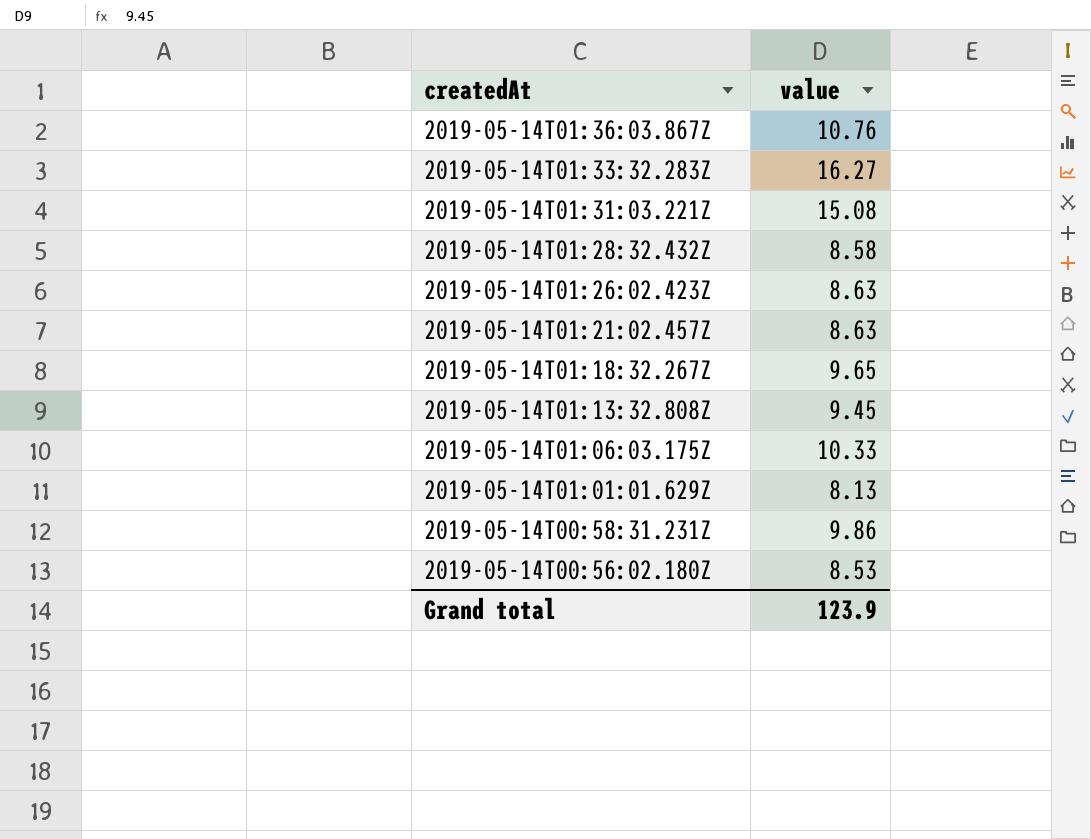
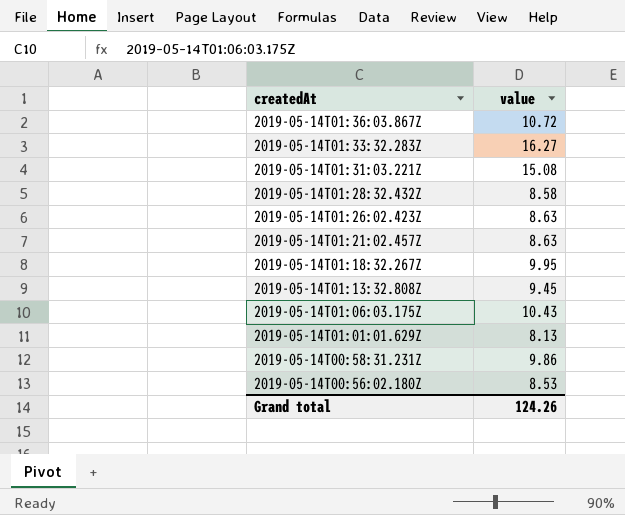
2019-05-14T01:36:03.867Z | value: 10.76 -> 10.72
2019-05-14T01:18:32.267Z | value: 9.65 -> 9.95
2019-05-14T01:06:03.175Z | value: 10.33 -> 10.43
Grand total | value: 123.9 -> 124.26

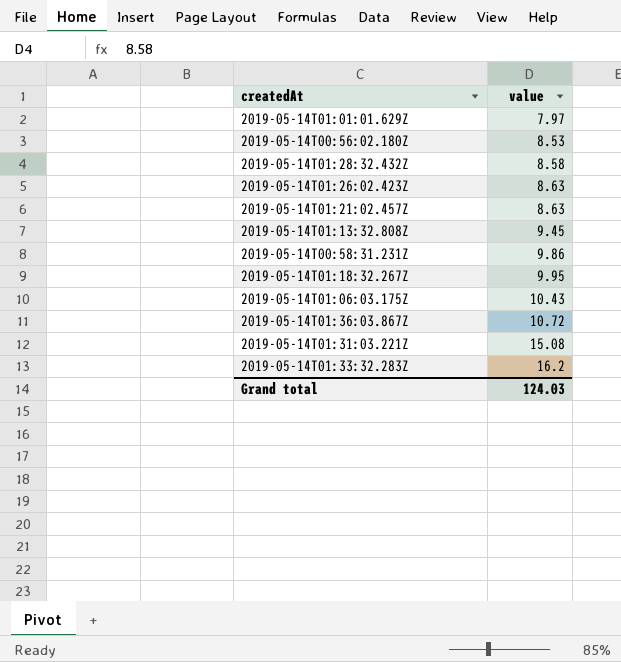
row order: createdAt descending -> value ascending
2019-05-14T01:01:01.629Z | value: 8.13 -> 7.97
2019-05-14T01:33:32.283Z | value: 16.27 -> 16.2
Grand total | value: 124.26 -> 124.03

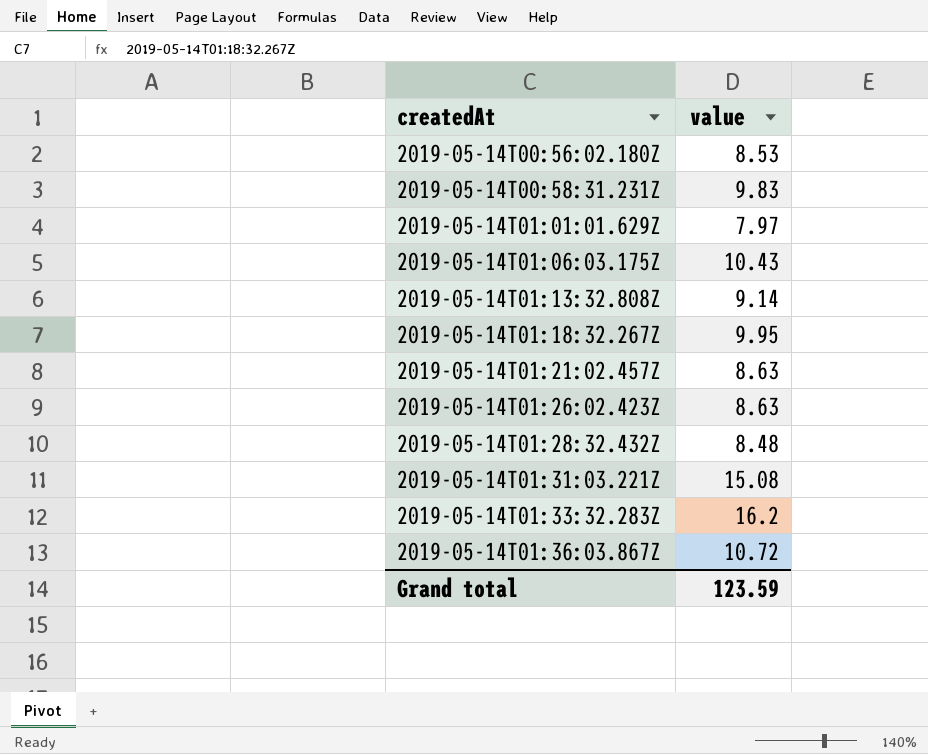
row order: value ascending -> createdAt ascending
2019-05-14T00:58:31.231Z | value: 9.86 -> 9.83
2019-05-14T01:13:32.808Z | value: 9.45 -> 9.14
2019-05-14T01:28:32.432Z | value: 8.58 -> 8.48
Grand total | value: 124.03 -> 123.59

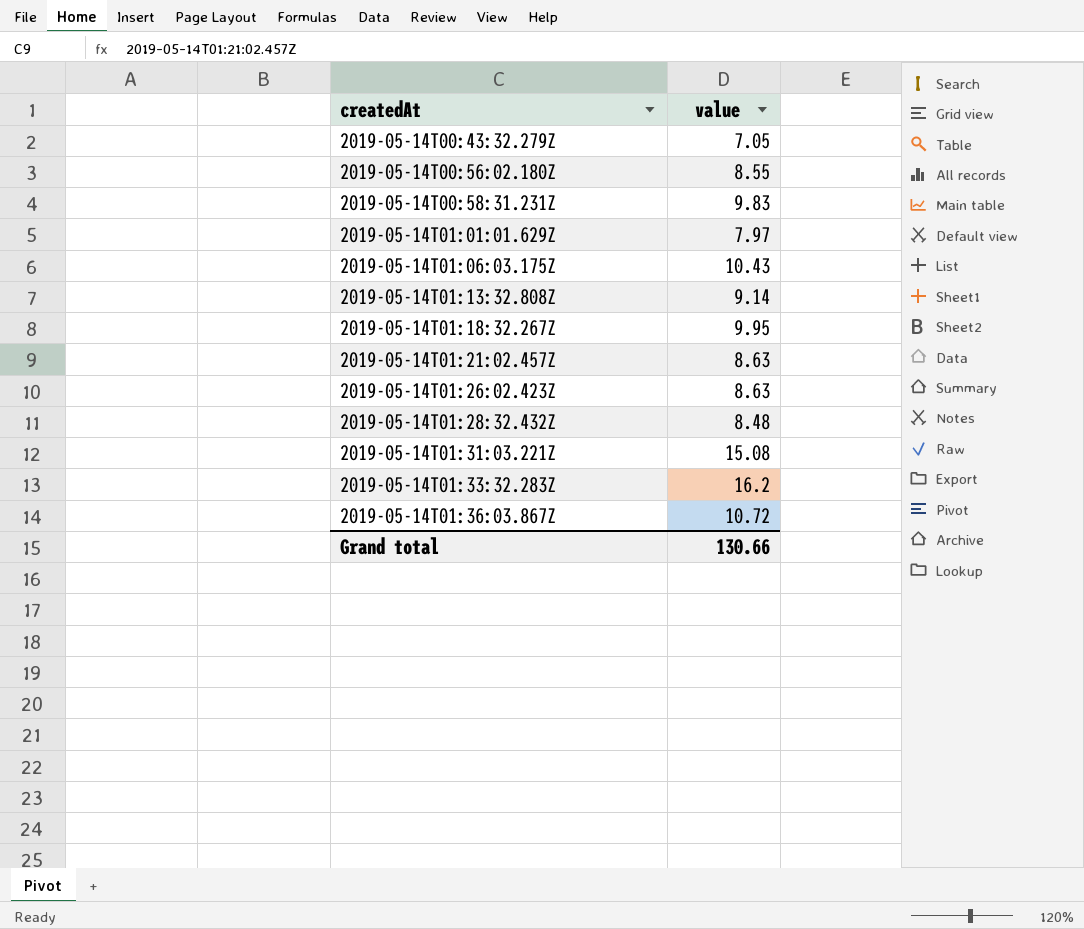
row 2019-05-14T00:43:32.279Z: none -> 7.05
2019-05-14T00:56:02.180Z | value: 8.53 -> 8.55
Grand total | value: 123.59 -> 130.66

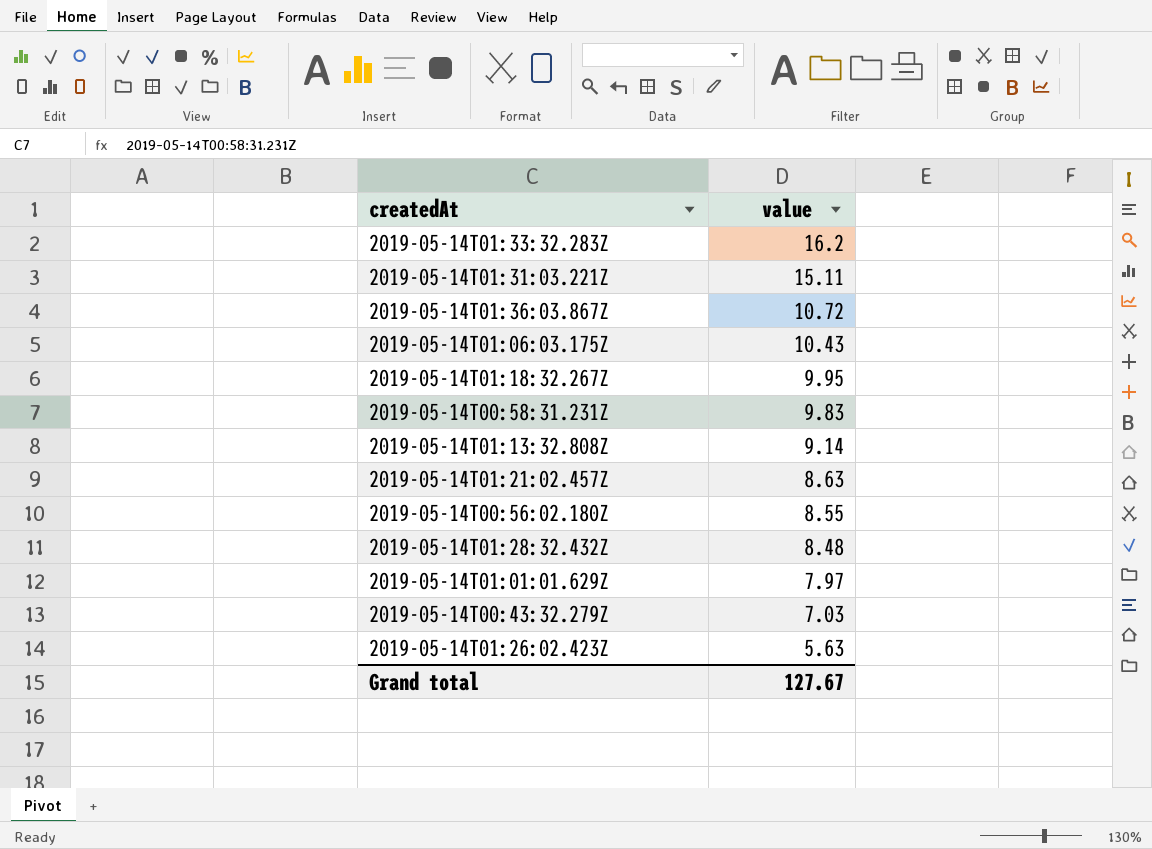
row order: createdAt ascending -> value descending
2019-05-14T01:31:03.221Z | value: 15.08 -> 15.11
2019-05-14T00:43:32.279Z | value: 7.05 -> 7.03
2019-05-14T01:26:02.423Z | value: 8.63 -> 5.63
Grand total | value: 130.66 -> 127.67

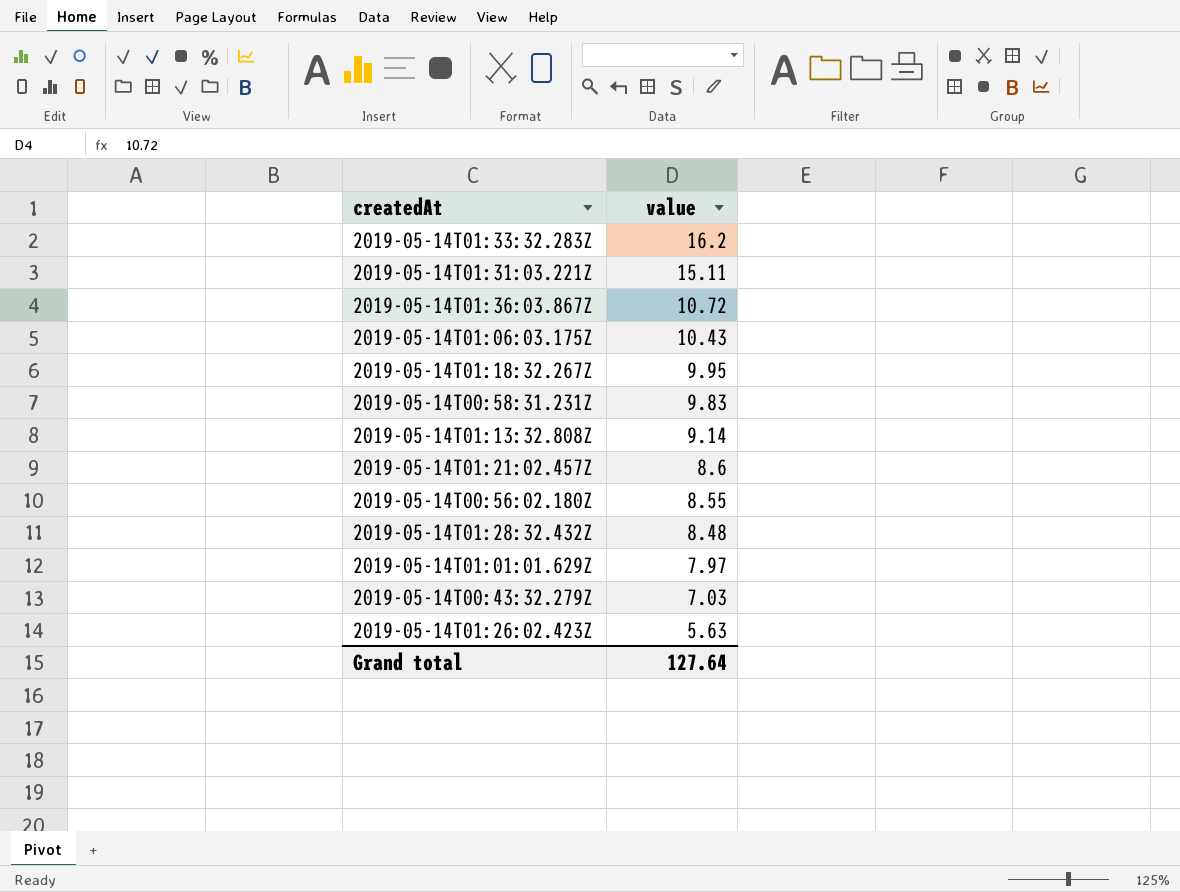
2019-05-14T01:21:02.457Z | value: 8.63 -> 8.6
Grand total | value: 127.67 -> 127.64

